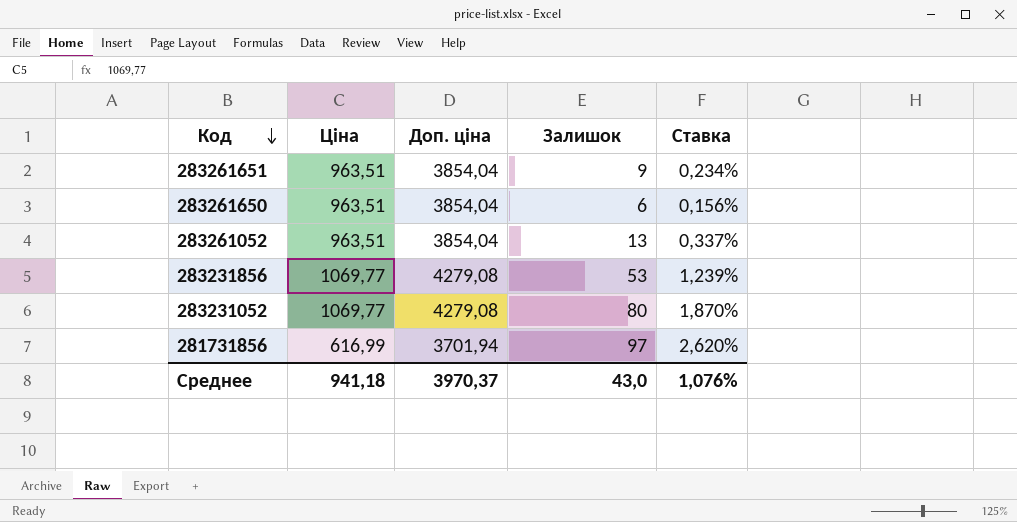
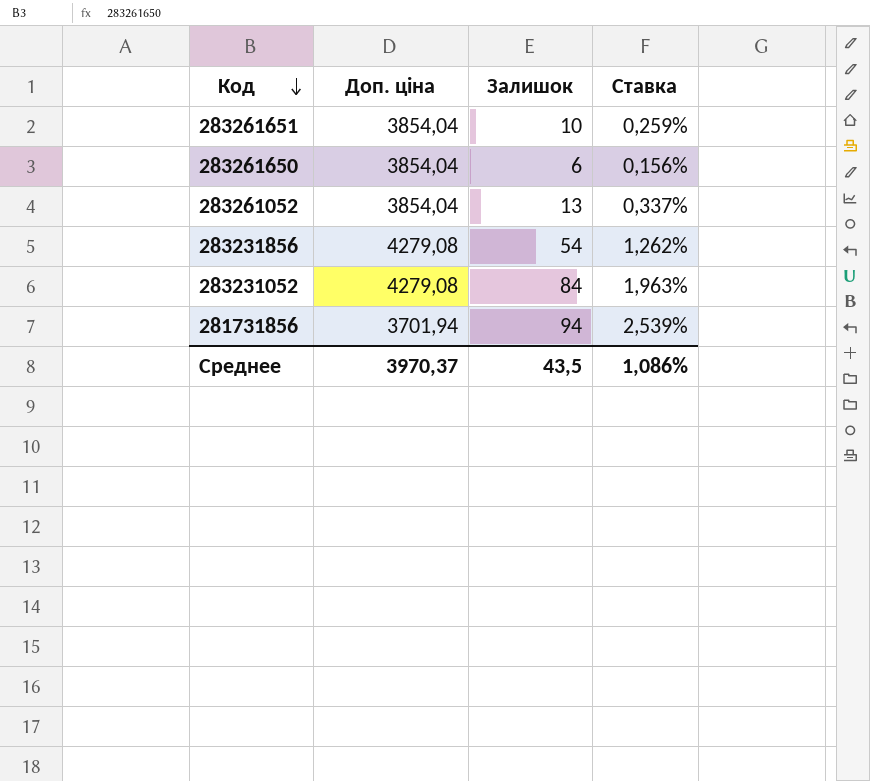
column Ціна | position: 2 -> none
283261651 | Залишок: 9 -> 10
283261651 | Ставка: 0,234% -> 0,259%
283231856 | Залишок: 53 -> 54
283231856 | Ставка: 1,239% -> 1,262%
283231052 | Залишок: 80 -> 84
283231052 | Ставка: 1,870% -> 1,963%
281731856 | Залишок: 97 -> 94
281731856 | Ставка: 2,620% -> 2,539%
Среднее | Залишок: 43,0 -> 43,5
Среднее | Ставка: 1,076% -> 1,086%

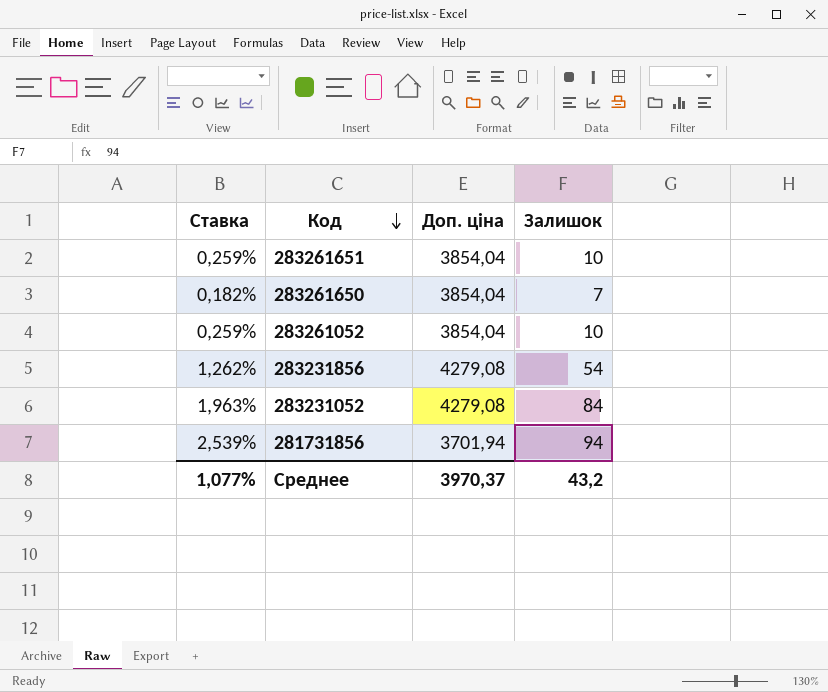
column Ставка | position: 4 -> 1
283261650 | Ставка: 0,156% -> 0,182%
283261650 | Залишок: 6 -> 7
283261052 | Ставка: 0,337% -> 0,259%
283261052 | Залишок: 13 -> 10
Среднее | Ставка: 1,086% -> 1,077%
Среднее | Залишок: 43,5 -> 43,2

